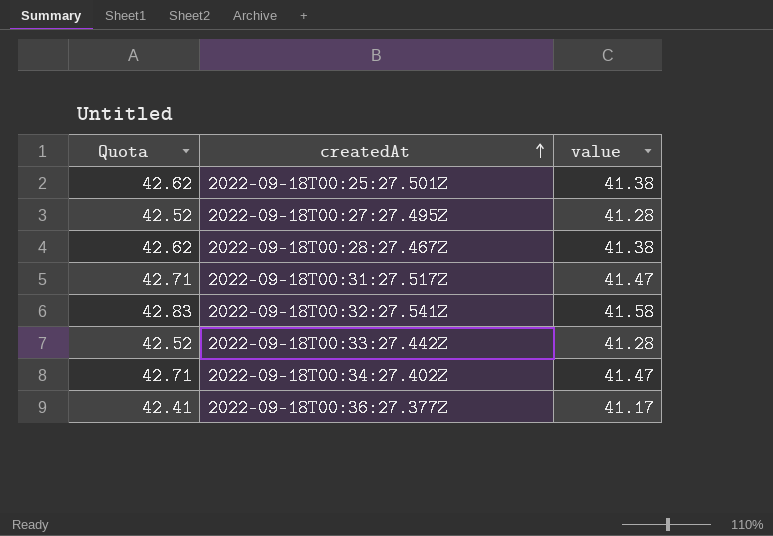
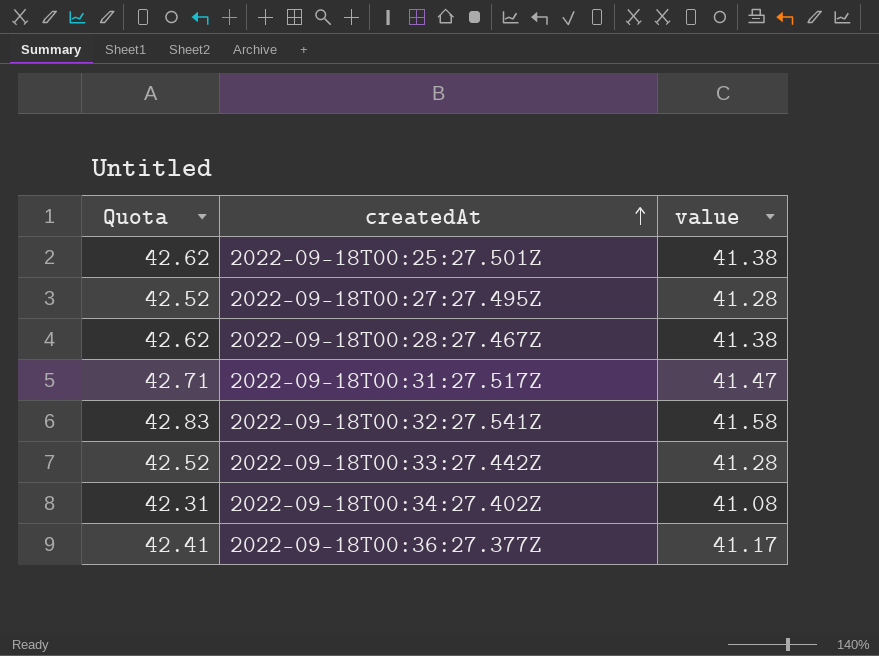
2022-09-18T00:34:27.402Z | Quota: 42.71 -> 42.31
2022-09-18T00:34:27.402Z | value: 41.47 -> 41.08

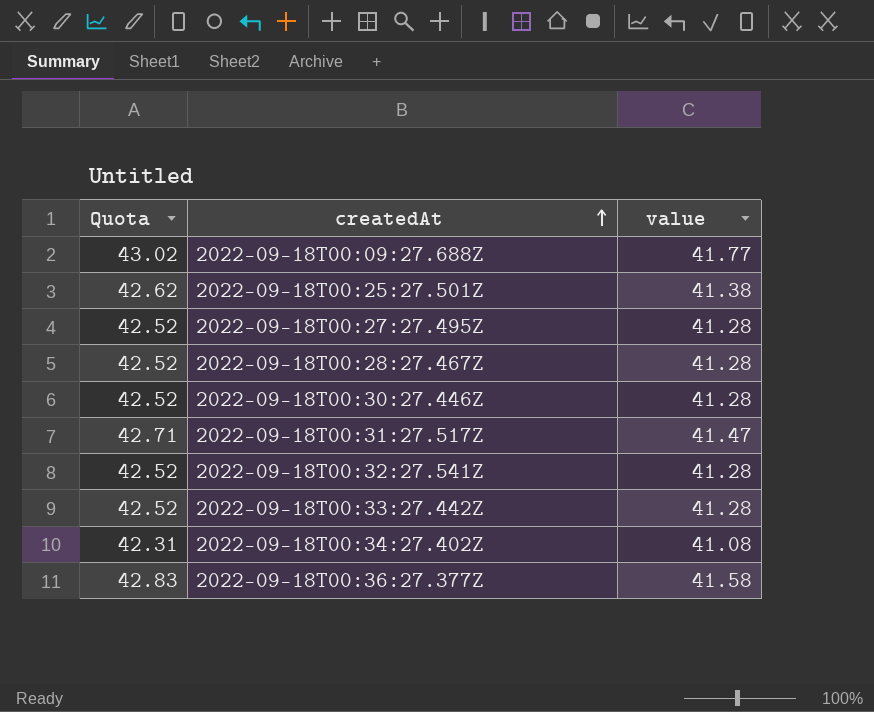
row 2022-09-18T00:09:27.688Z: none -> 43.02 | 41.77
2022-09-18T00:28:27.467Z | Quota: 42.62 -> 42.52
2022-09-18T00:28:27.467Z | value: 41.38 -> 41.28
row 2022-09-18T00:30:27.446Z: none -> 42.52 | 41.28
2022-09-18T00:32:27.541Z | Quota: 42.83 -> 42.52
2022-09-18T00:32:27.541Z | value: 41.58 -> 41.28
2022-09-18T00:36:27.377Z | Quota: 42.41 -> 42.83
2022-09-18T00:36:27.377Z | value: 41.17 -> 41.58

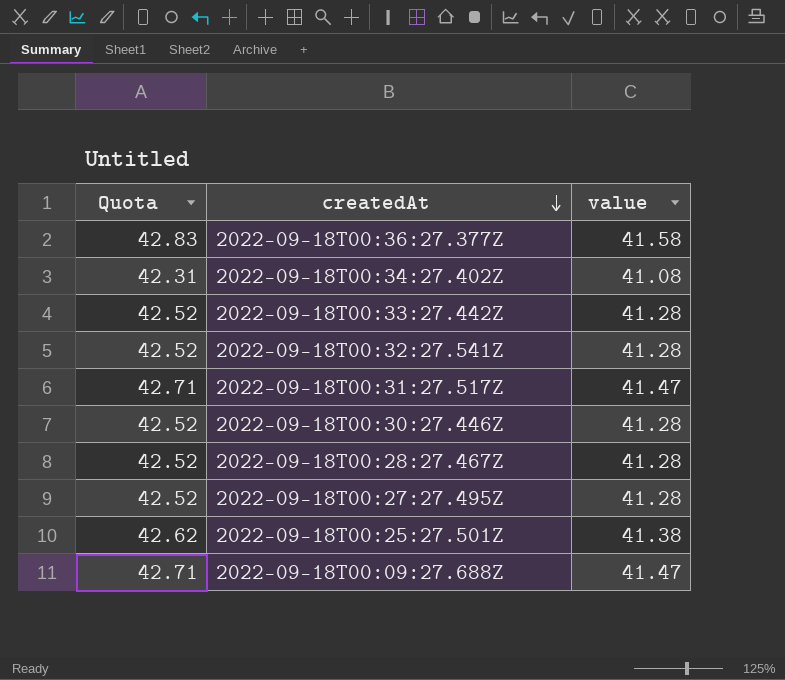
row order: createdAt ascending -> createdAt descending
2022-09-18T00:09:27.688Z | Quota: 43.02 -> 42.71
2022-09-18T00:09:27.688Z | value: 41.77 -> 41.47

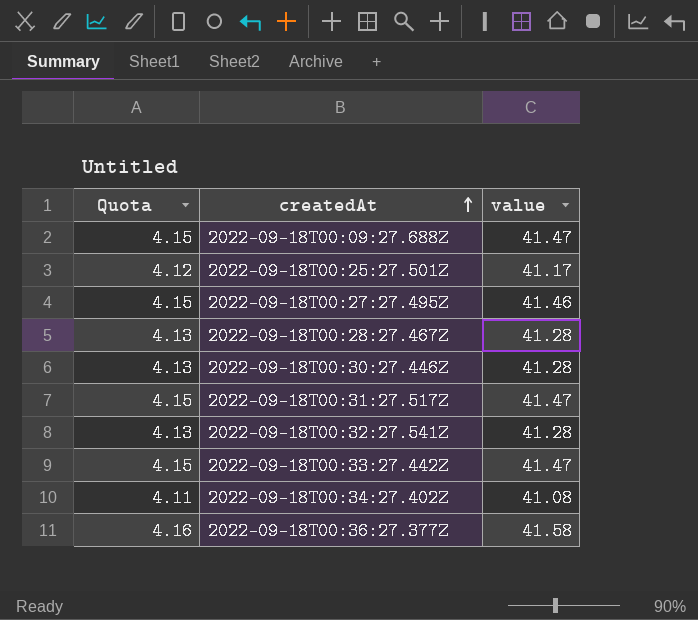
row order: createdAt descending -> createdAt ascending
column Quota | formula: [value] * 1.03 -> [value] * 0.1
2022-09-18T00:25:27.501Z | value: 41.38 -> 41.17
2022-09-18T00:27:27.495Z | value: 41.28 -> 41.46
2022-09-18T00:33:27.442Z | value: 41.28 -> 41.47

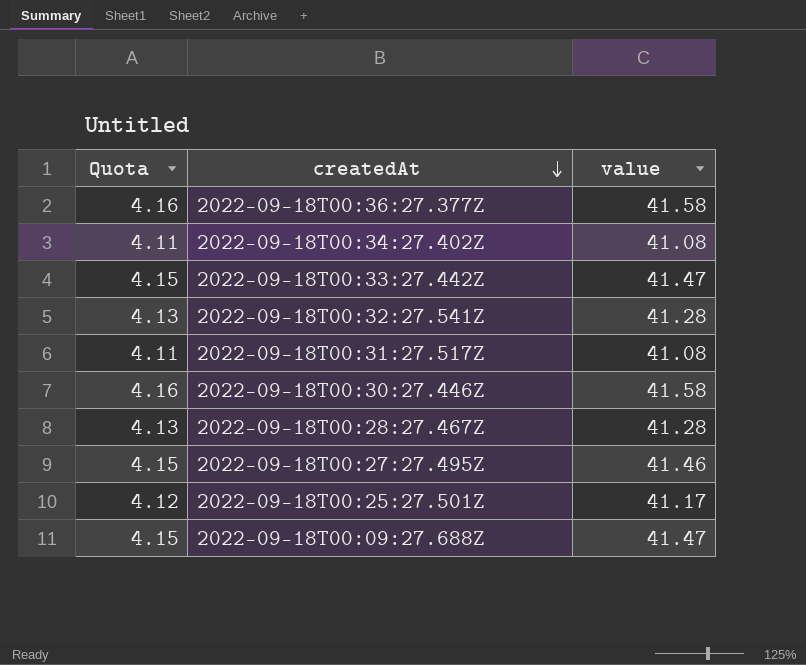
row order: createdAt ascending -> createdAt descending
2022-09-18T00:31:27.517Z | Quota: 4.15 -> 4.11
2022-09-18T00:31:27.517Z | value: 41.47 -> 41.08
2022-09-18T00:30:27.446Z | Quota: 4.13 -> 4.16
2022-09-18T00:30:27.446Z | value: 41.28 -> 41.58

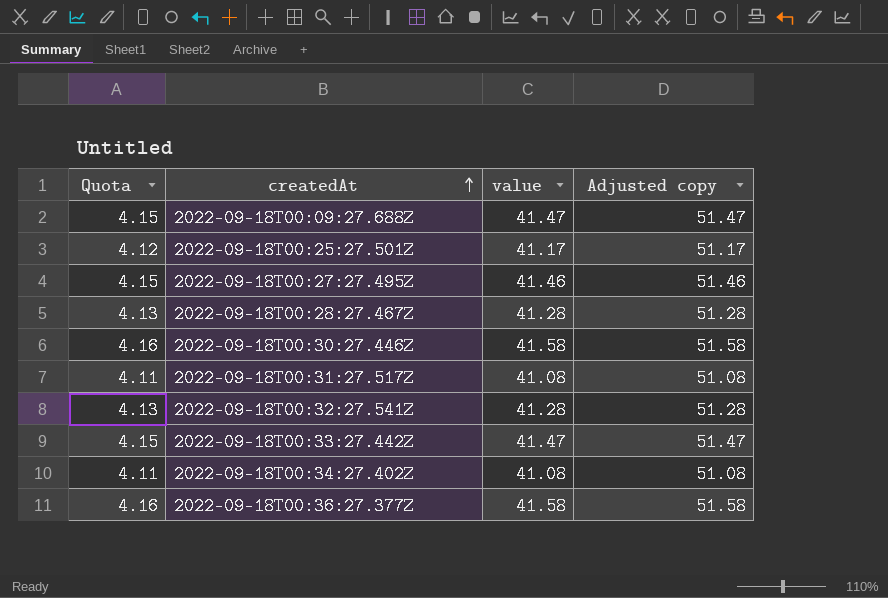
row order: createdAt descending -> createdAt ascending
column Adjusted copy | formula: none -> [value] + 10

